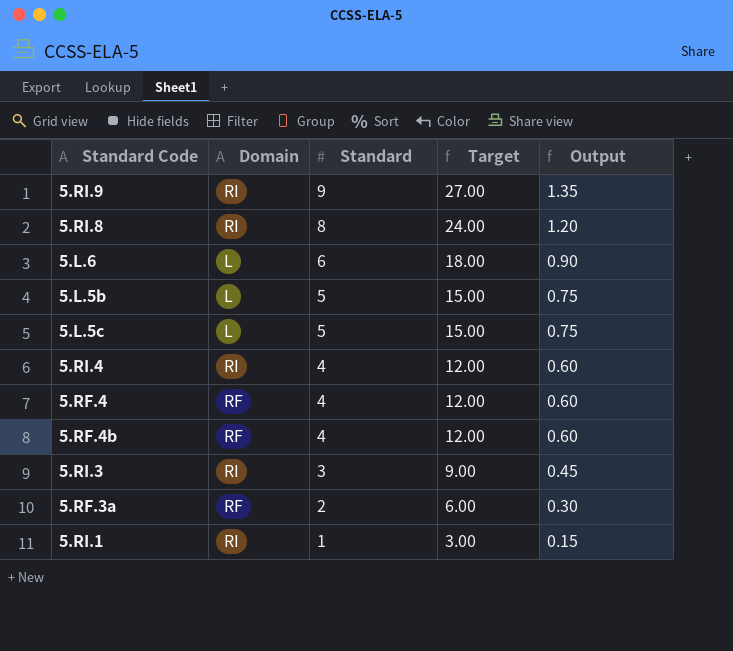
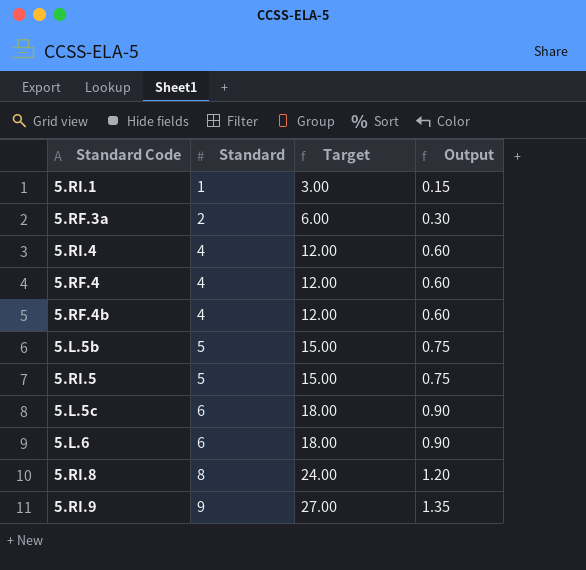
row order: Standard descending -> Standard ascending
column Domain | position: 2 -> none
row 5.RI.3: RI | 3 | 9.00 | 0.45 -> none
row 5.RI.5: none -> 5 | 15.00 | 0.75
5.L.5c | Standard: 5 -> 6
5.L.5c | Target: 15.00 -> 18.00
5.L.5c | Output: 0.75 -> 0.90

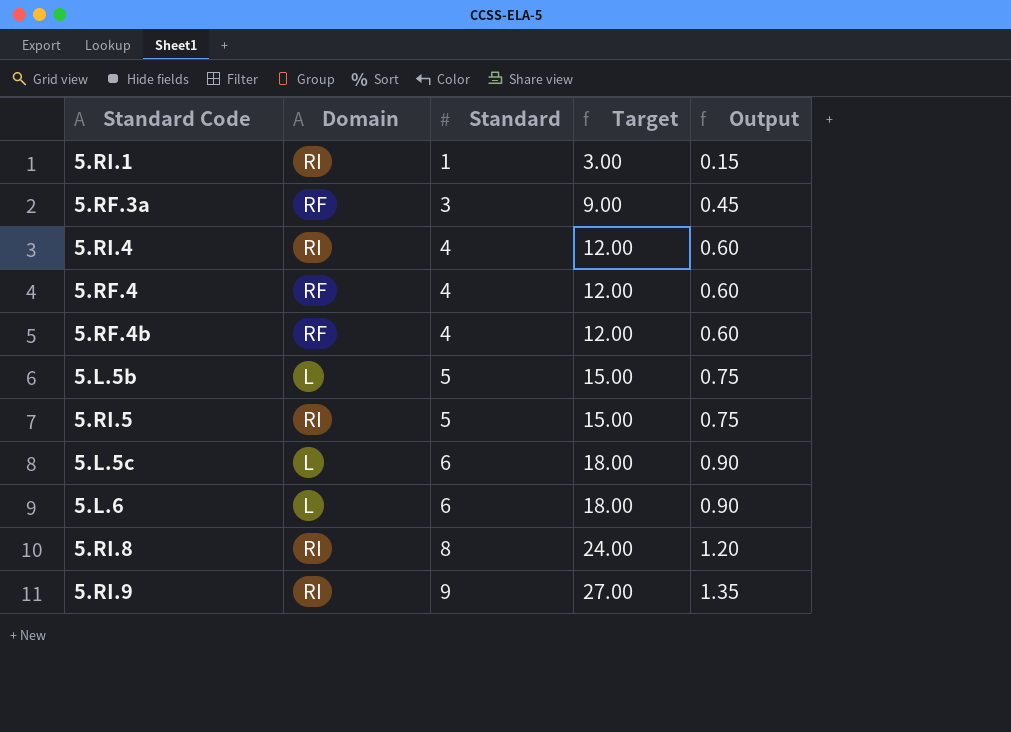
column Domain | position: none -> 2
5.RF.3a | Standard: 2 -> 3
5.RF.3a | Target: 6.00 -> 9.00
5.RF.3a | Output: 0.30 -> 0.45

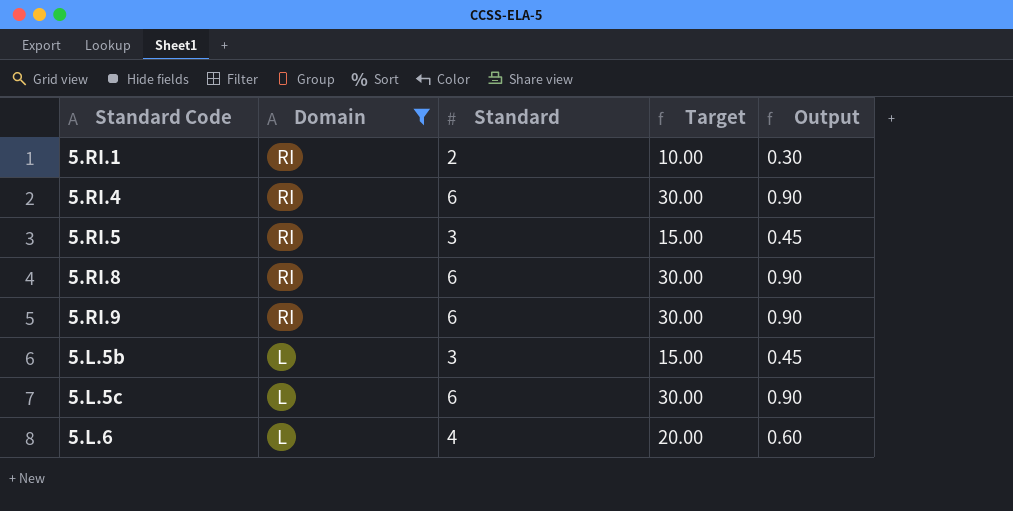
filter: none -> Domain != RF
row order: Standard ascending -> Domain descending
column Target | formula: [Standard] * 3 -> [Standard] * 5
5.RI.1 | Standard: 1 -> 2
5.RI.1 | Output: 0.15 -> 0.30
5.RI.4 | Standard: 4 -> 6
5.RI.4 | Output: 0.60 -> 0.90
5.RI.5 | Standard: 5 -> 3
5.RI.5 | Output: 0.75 -> 0.45
5.RI.8 | Standard: 8 -> 6
5.RI.8 | Output: 1.20 -> 0.90
5.RI.9 | Standard: 9 -> 6
5.RI.9 | Output: 1.35 -> 0.90
5.L.5b | Standard: 5 -> 3
5.L.5b | Output: 0.75 -> 0.45
5.L.6 | Standard: 6 -> 4
5.L.6 | Output: 0.90 -> 0.60

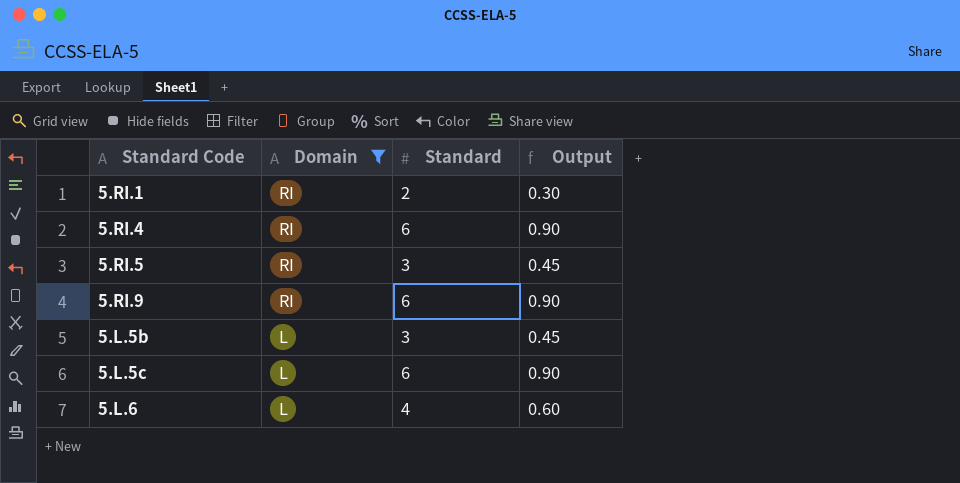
column Target | formula: [Standard] * 5 -> none
row 5.RI.8: RI | 6 | 30.00 | 0.90 -> none

